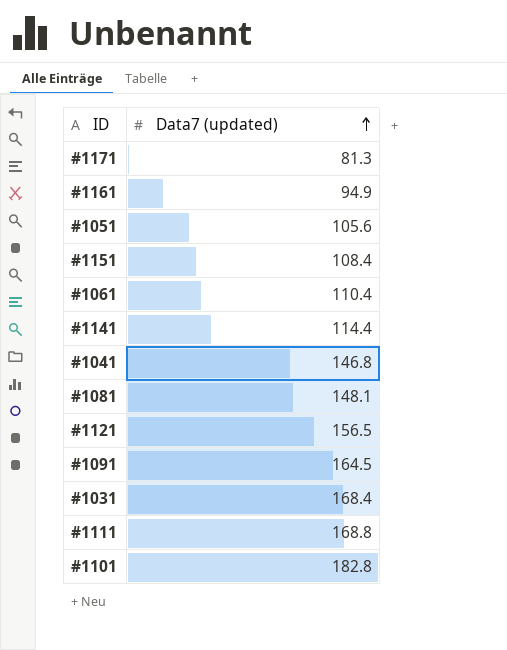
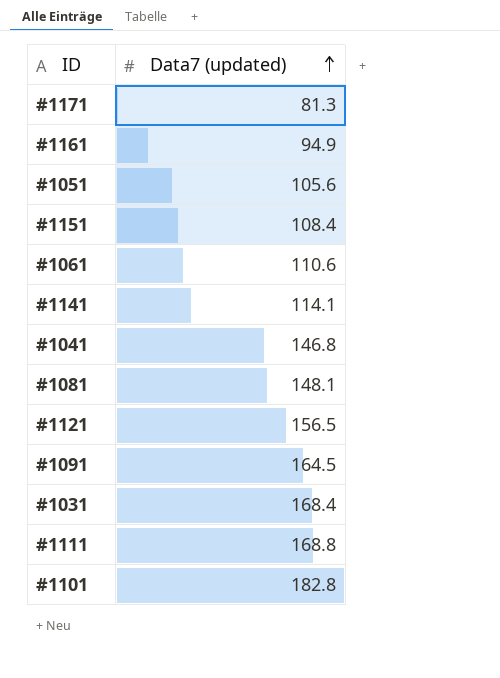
#1061 | Data7 (updated): 110.4 -> 110.6
#1141 | Data7 (updated): 114.4 -> 114.1

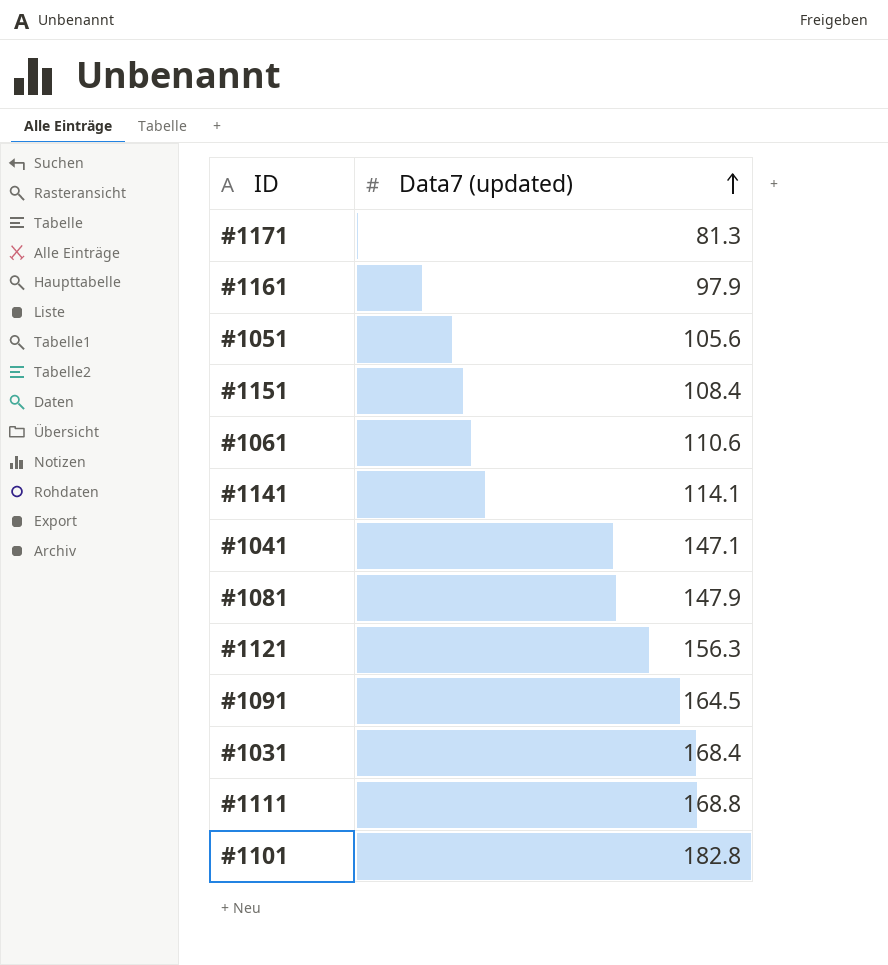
#1161 | Data7 (updated): 94.9 -> 97.9
#1041 | Data7 (updated): 146.8 -> 147.1
#1081 | Data7 (updated): 148.1 -> 147.9
#1121 | Data7 (updated): 156.5 -> 156.3

